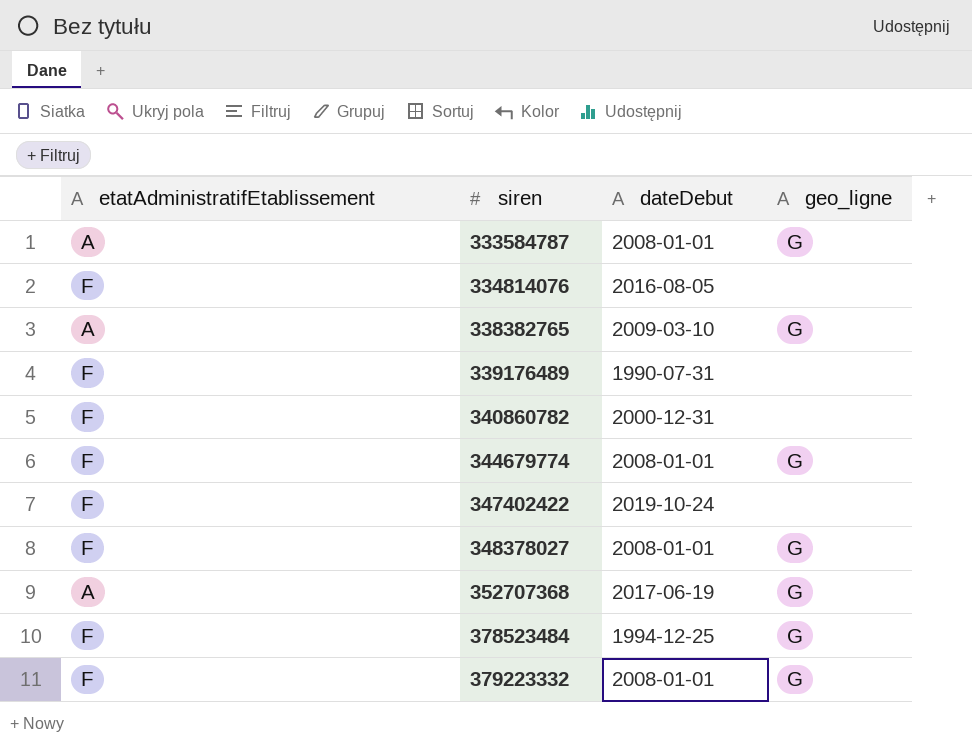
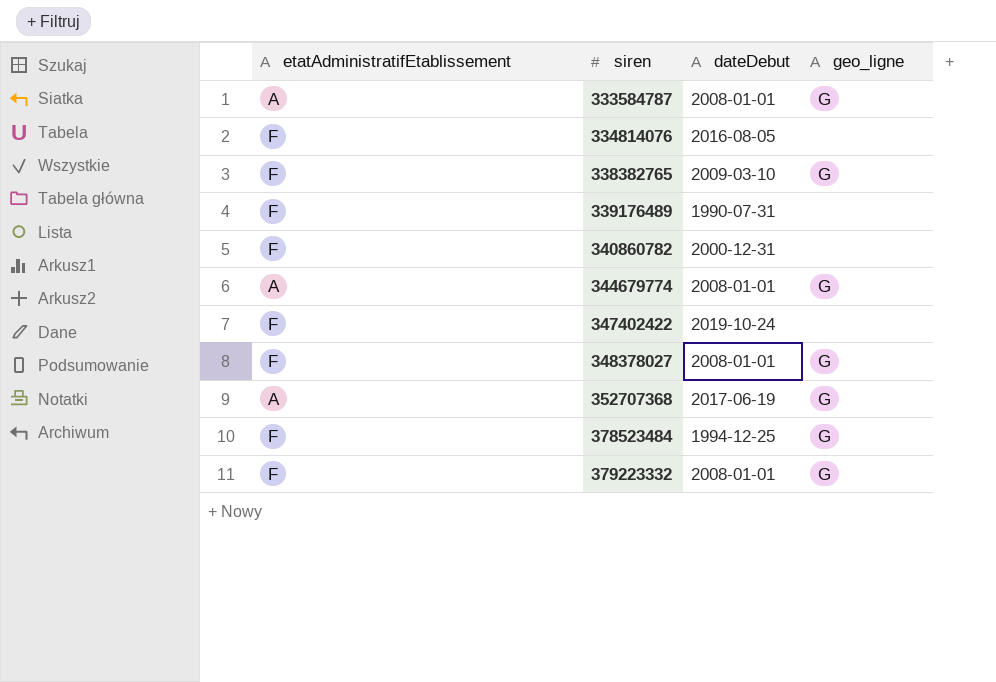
338382765 | etatAdministratifEtablissement: A -> F
344679774 | etatAdministratifEtablissement: F -> A

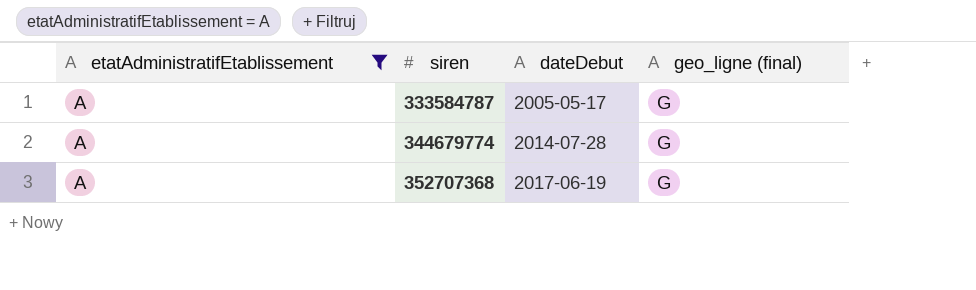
filter: none -> etatAdministratifEtablissement = A
column name: geo_ligne -> geo_ligne (final)
333584787 | dateDebut: 2008-01-01 -> 2005-05-17
344679774 | dateDebut: 2008-01-01 -> 2014-07-28

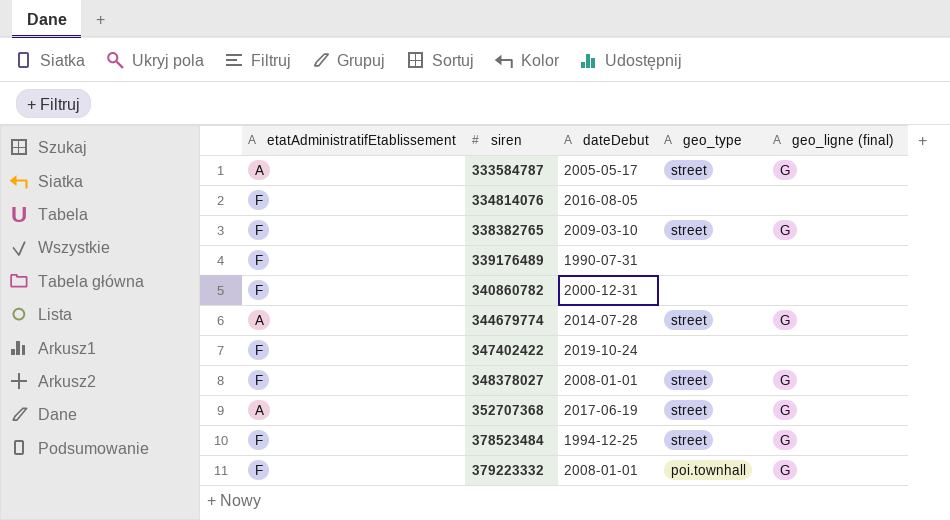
filter: etatAdministratifEtablissement = A -> none
column geo_type | position: none -> 4

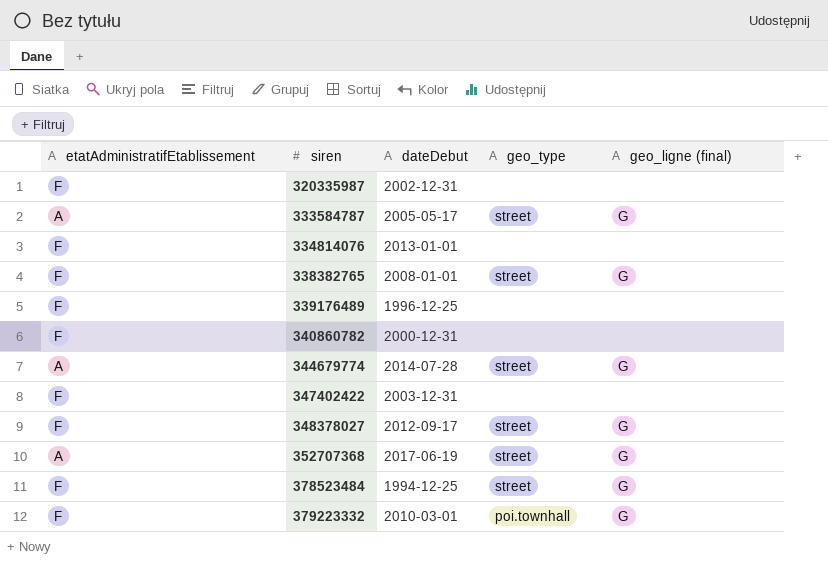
row 320335987: none -> F | 2002-12-31 | none | none
334814076 | dateDebut: 2016-08-05 -> 2013-01-01
338382765 | dateDebut: 2009-03-10 -> 2008-01-01
339176489 | dateDebut: 1990-07-31 -> 1996-12-25
347402422 | dateDebut: 2019-10-24 -> 2003-12-31
348378027 | dateDebut: 2008-01-01 -> 2012-09-17
379223332 | dateDebut: 2008-01-01 -> 2010-03-01

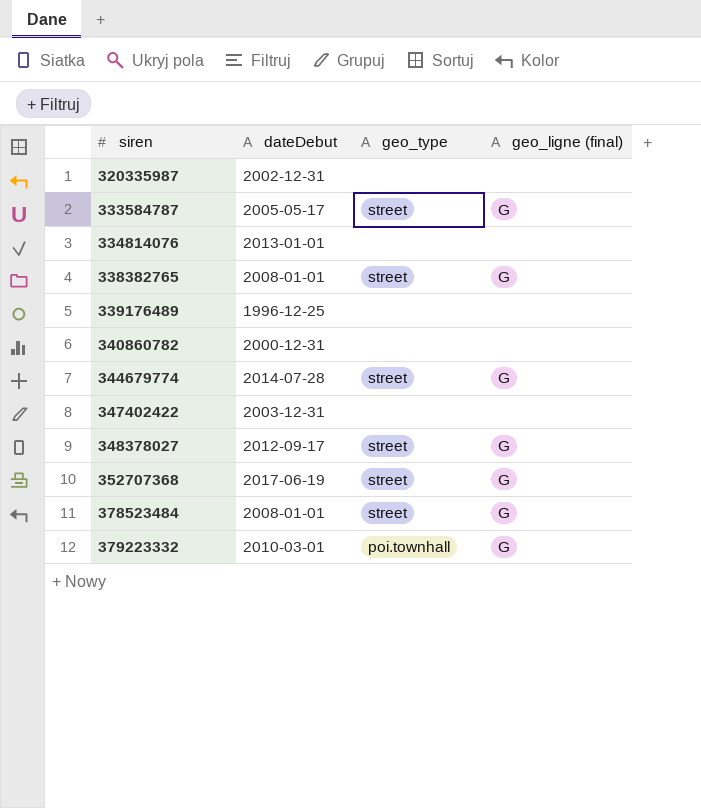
column etatAdministratifEtablissement | position: 1 -> none
378523484 | dateDebut: 1994-12-25 -> 2008-01-01

